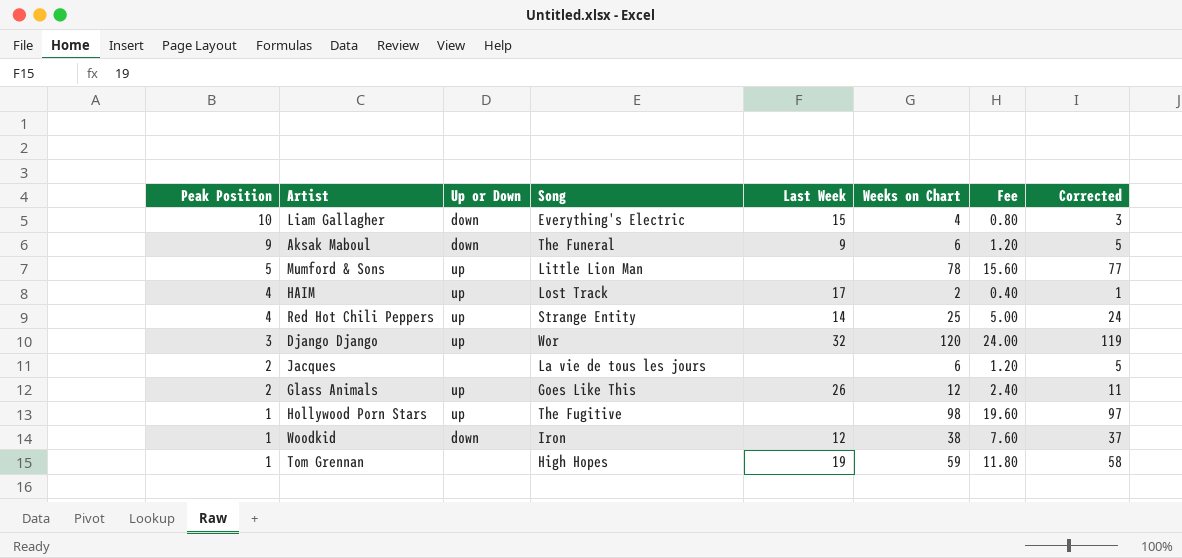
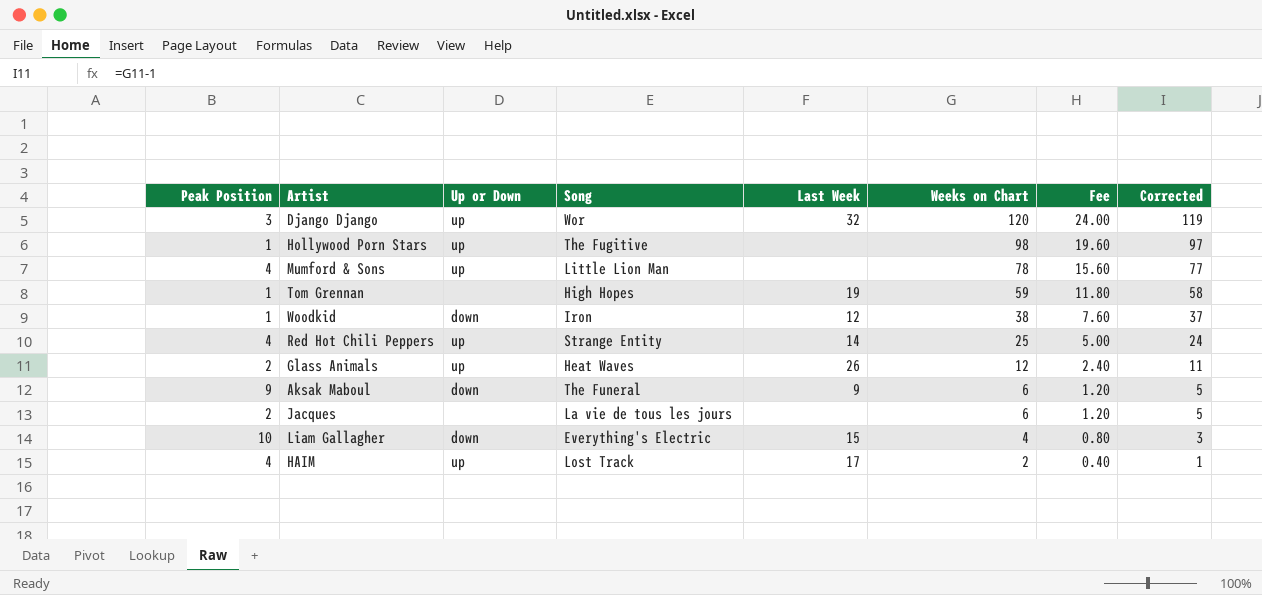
row order: Peak Position descending -> Weeks on Chart descending
Mumford & Sons | Peak Position: 5 -> 4
Glass Animals | Song: Goes Like This -> Heat Waves

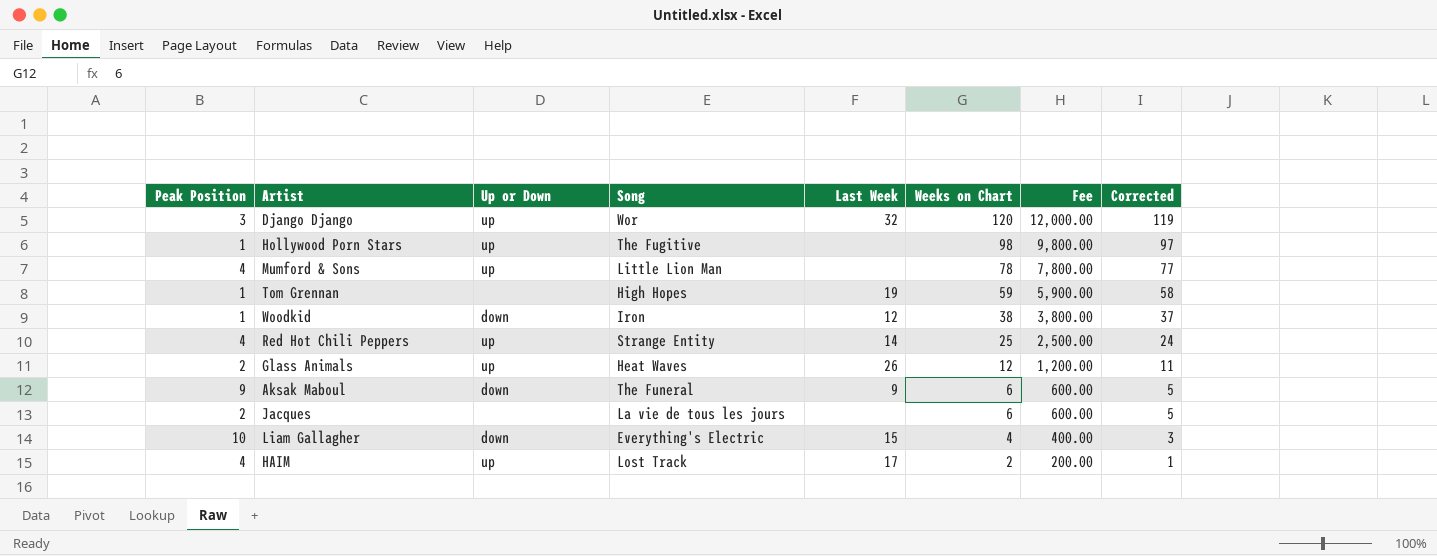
column Fee | formula: [Weeks on Chart] * 0.2 -> [Weeks on Chart] * 100

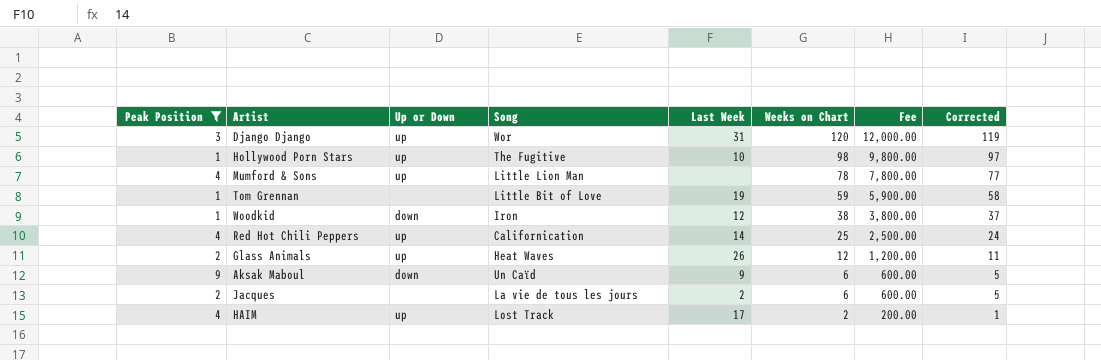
filter: none -> Peak Position != 10
Django Django | Last Week: 32 -> 31
Hollywood Porn Stars | Last Week: none -> 10
Tom Grennan | Song: High Hopes -> Little Bit of Love
Red Hot Chili Peppers | Song: Strange Entity -> Californication
Aksak Maboul | Song: The Funeral -> Un Caïd
Jacques | Last Week: none -> 2

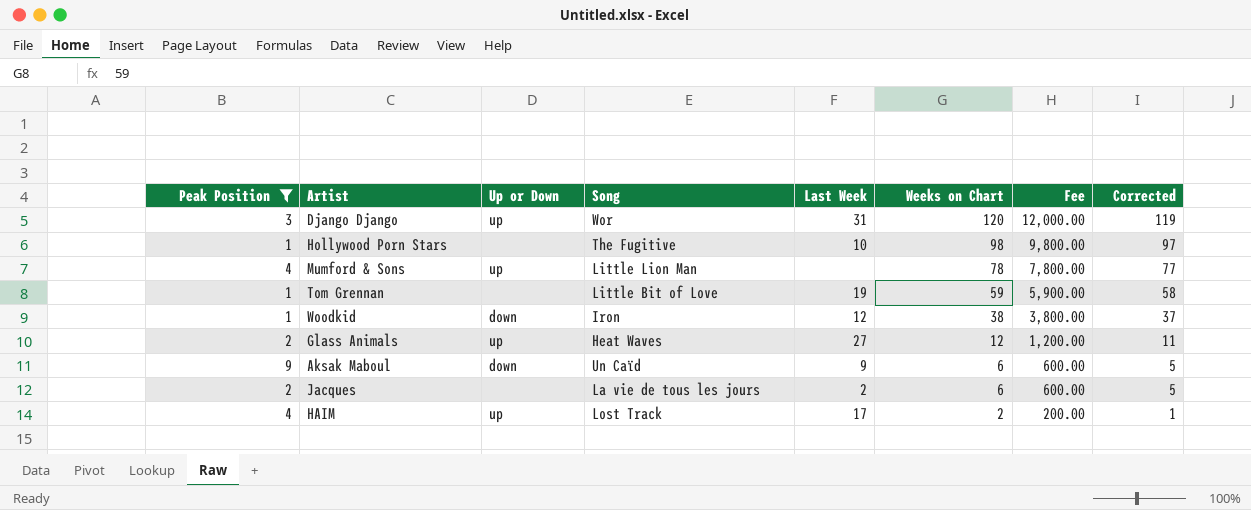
row Red Hot Chili Peppers: 4 | up | Californication | 14 | 25 | 2,500.00 | 24 -> none
Hollywood Porn Stars | Up or Down: up -> none
Glass Animals | Last Week: 26 -> 27

